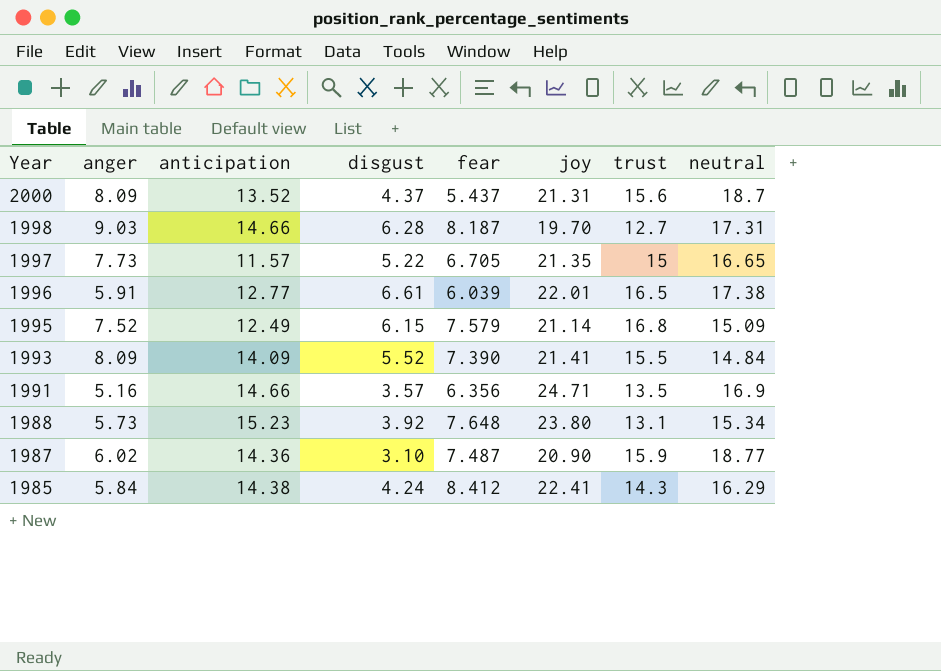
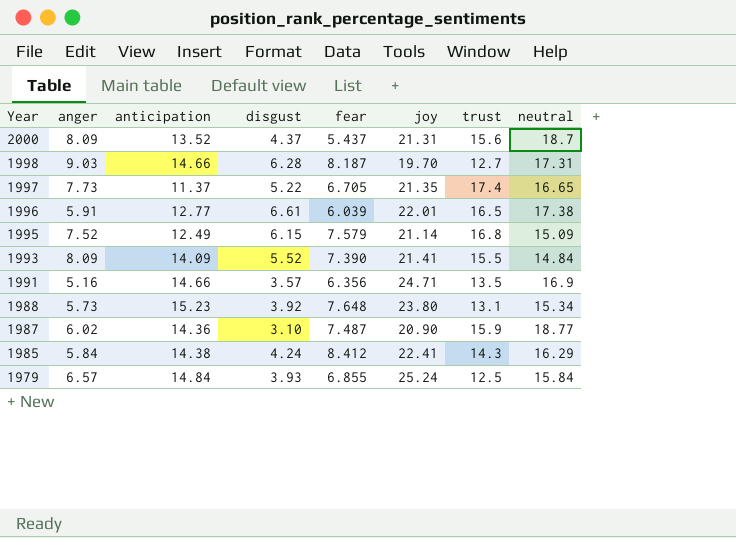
1997 | anticipation: 11.57 -> 11.37
1997 | trust: 15 -> 17.4
row 1979: none -> 6.57 | 14.84 | 3.93 | 6.855 | 25.24 | 12.5 | 15.84

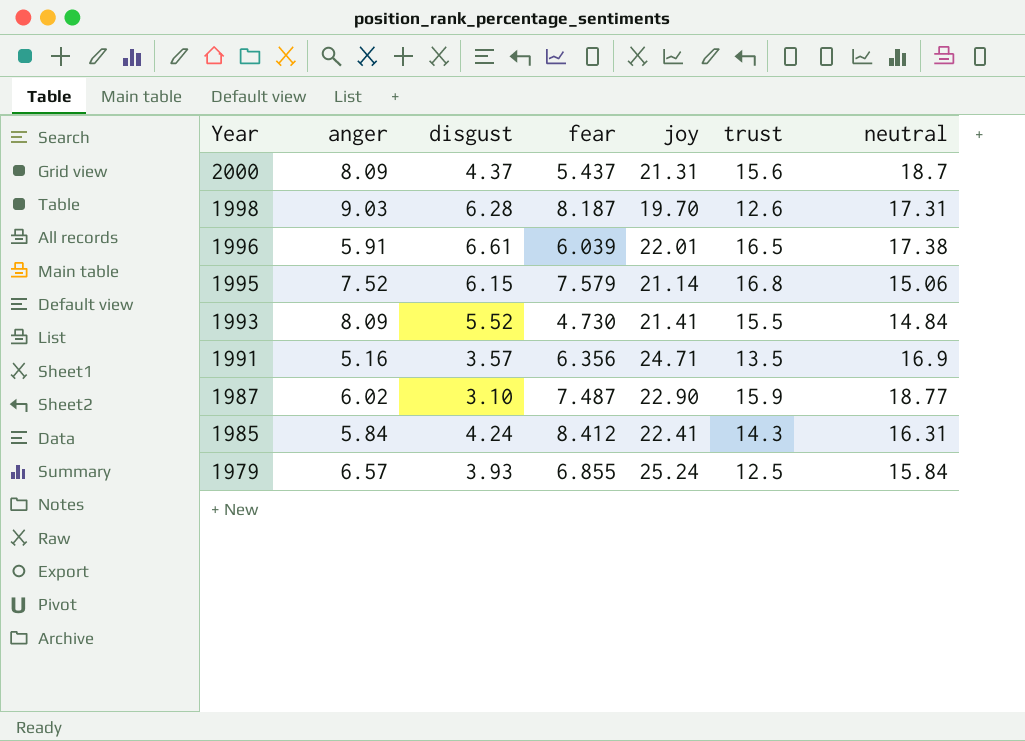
column anticipation | position: 3 -> none
row 1997: 7.73 | 11.37 | 5.22 | 6.705 | 21.35 | 17.4 | 16.65 -> none
row 1988: 5.73 | 15.23 | 3.92 | 7.648 | 23.80 | 13.1 | 15.34 -> none
1998 | trust: 12.7 -> 12.6
1995 | neutral: 15.09 -> 15.06
1993 | fear: 7.390 -> 4.730
1987 | joy: 20.90 -> 22.90
1985 | neutral: 16.29 -> 16.31

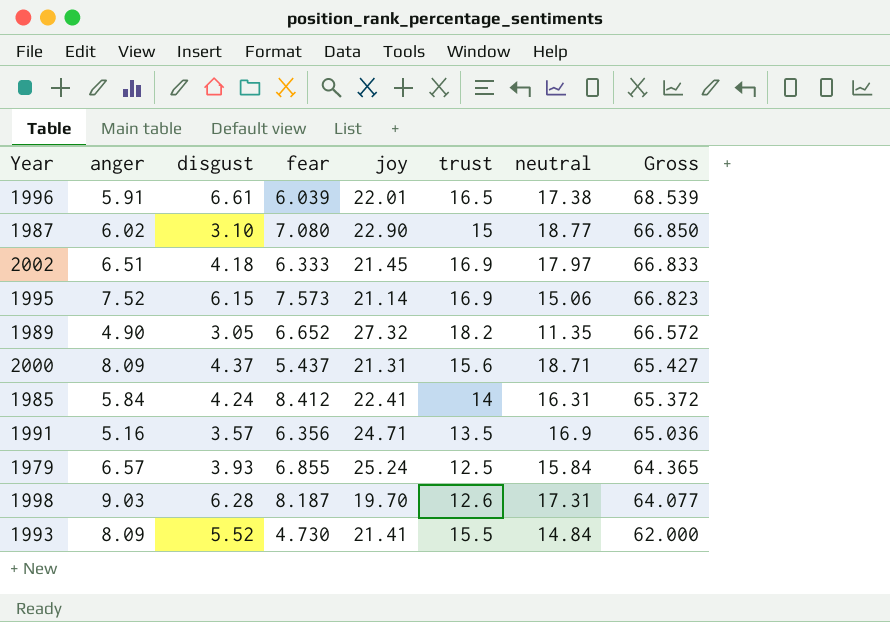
row order: Year descending -> Gross descending
column Gross | formula: none -> [disgust] + [fear] + [joy] + [trust] + [neutral]
1987 | fear: 7.487 -> 7.080
1987 | trust: 15.9 -> 15
row 2002: none -> 6.51 | 4.18 | 6.333 | 21.45 | 16.9 | 17.97 | 66.833
1995 | fear: 7.579 -> 7.573
1995 | trust: 16.8 -> 16.9
row 1989: none -> 4.90 | 3.05 | 6.652 | 27.32 | 18.2 | 11.35 | 66.572
2000 | neutral: 18.7 -> 18.71
1985 | trust: 14.3 -> 14

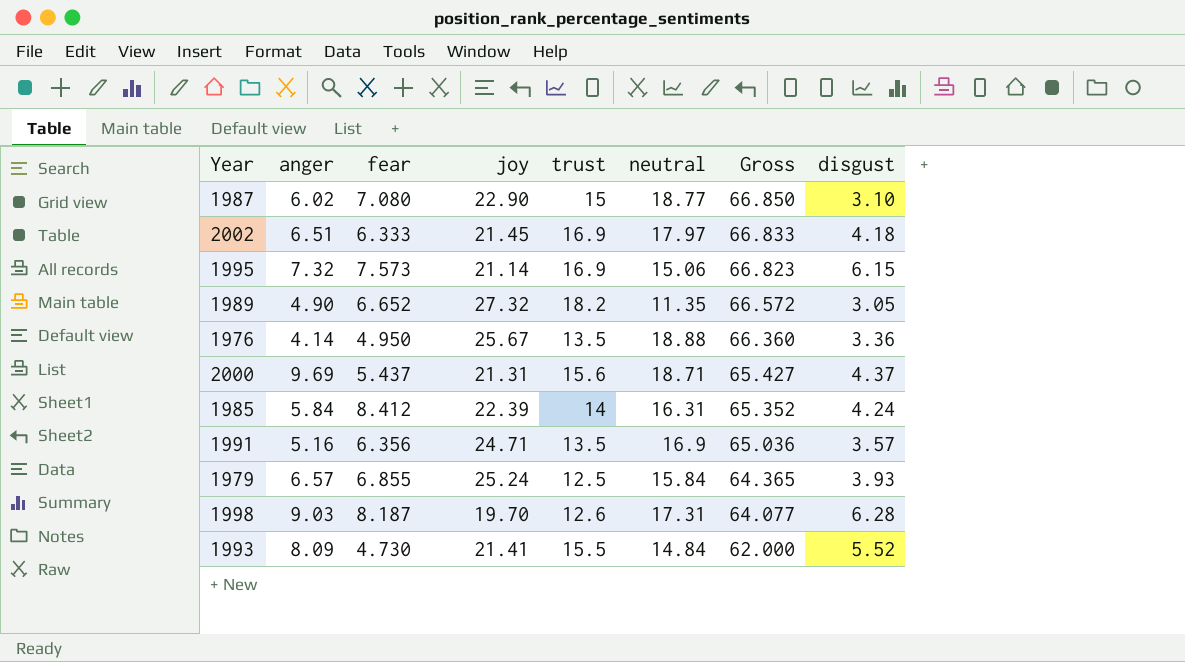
column disgust | position: 3 -> 8
row 1996: 5.91 | 6.61 | 6.039 | 22.01 | 16.5 | 17.38 | 68.539 -> none
1995 | anger: 7.52 -> 7.32
row 1976: none -> 4.14 | 4.950 | 25.67 | 13.5 | 18.88 | 66.360 | 3.36
2000 | anger: 8.09 -> 9.69
1985 | joy: 22.41 -> 22.39
1985 | Gross: 65.372 -> 65.352

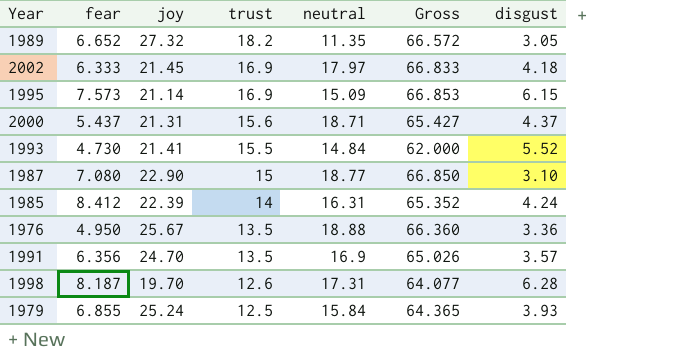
row order: Gross descending -> trust descending
column anger | position: 2 -> none
1995 | neutral: 15.06 -> 15.09
1995 | Gross: 66.823 -> 66.853
1991 | joy: 24.71 -> 24.70
1991 | Gross: 65.036 -> 65.026

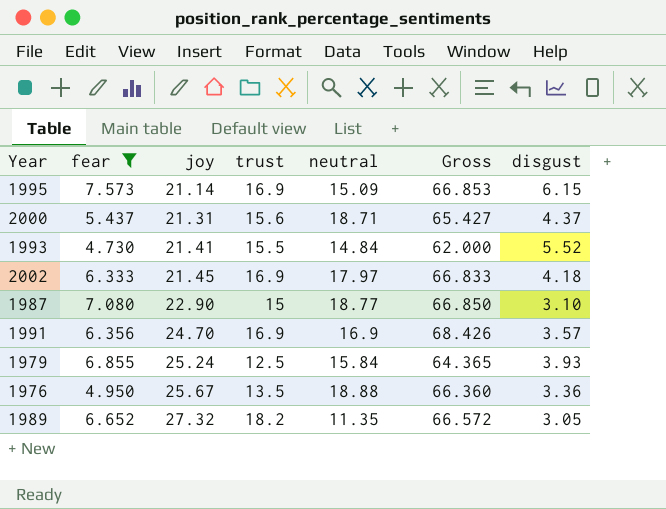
filter: none -> fear <= 7.573
row order: trust descending -> joy ascending
1991 | trust: 13.5 -> 16.9
1991 | Gross: 65.026 -> 68.426

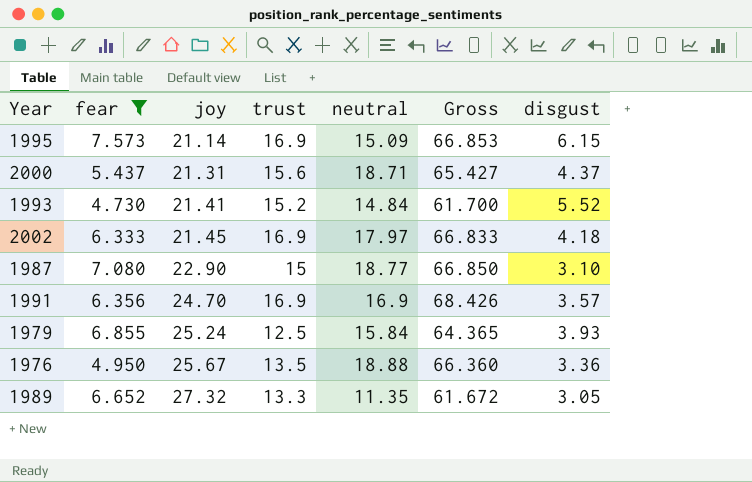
1993 | trust: 15.5 -> 15.2
1993 | Gross: 62.000 -> 61.700
1989 | trust: 18.2 -> 13.3
1989 | Gross: 66.572 -> 61.672

